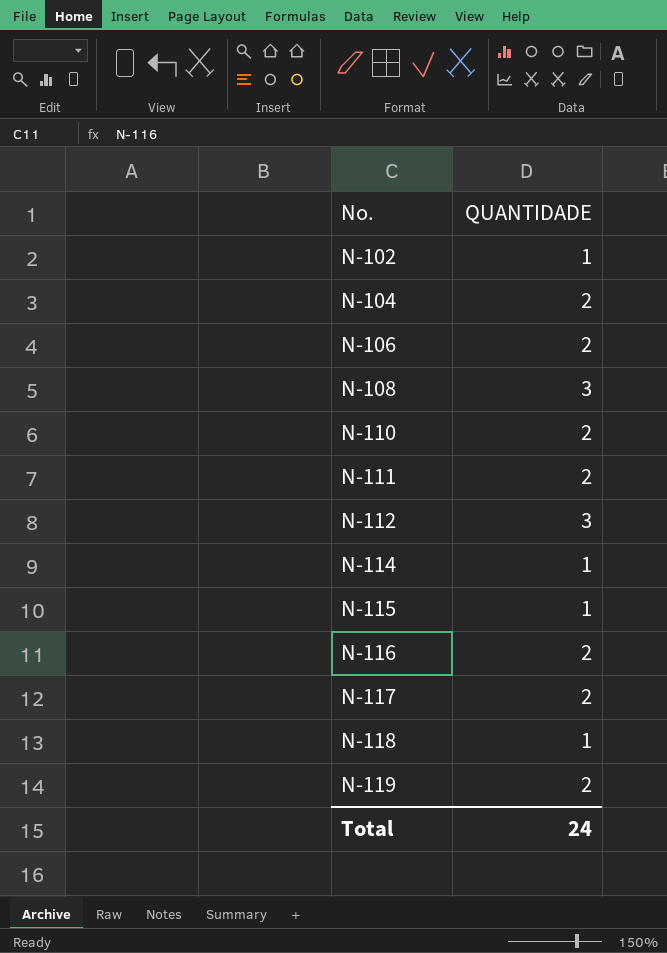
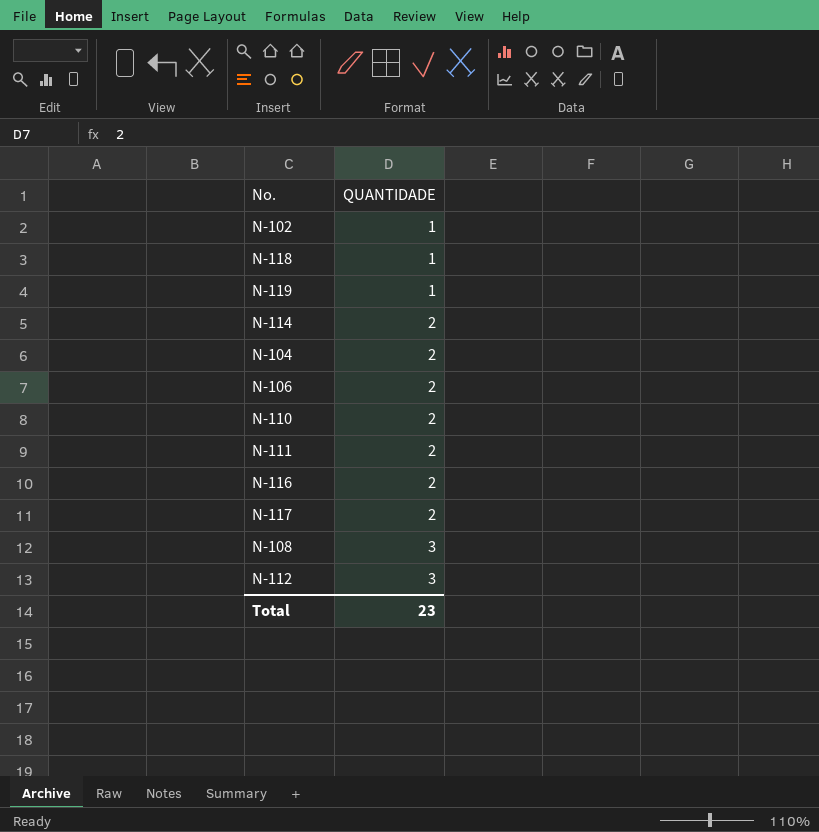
row order: No. ascending -> QUANTIDADE ascending
row N-115: 1 -> none
N-119 | QUANTIDADE: 2 -> 1
N-114 | QUANTIDADE: 1 -> 2
Total | QUANTIDADE: 24 -> 23

